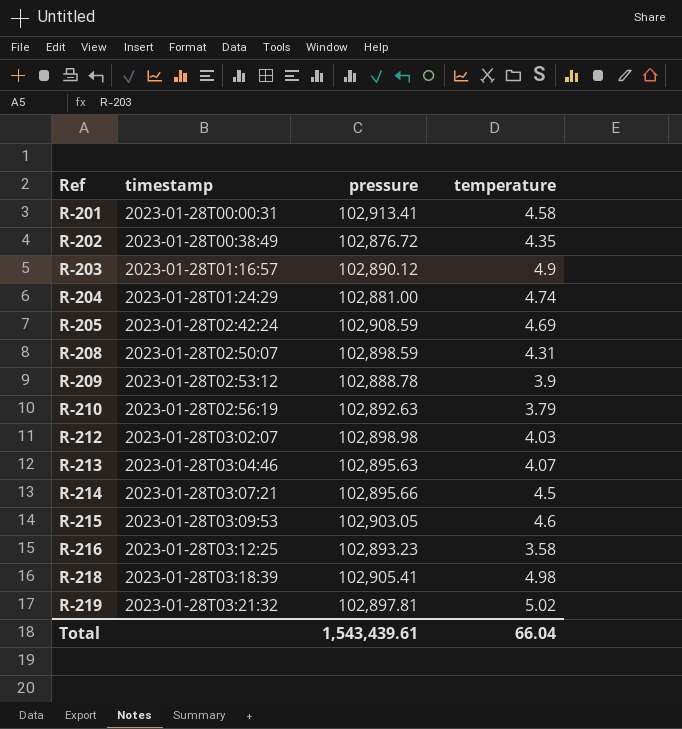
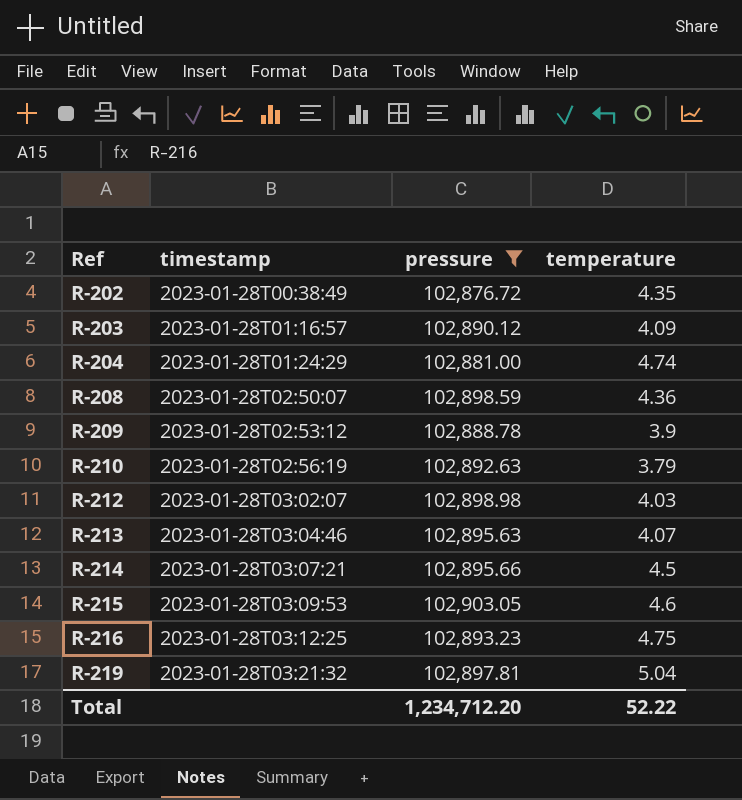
filter: none -> pressure <= 102,903.05
R-203 | temperature: 4.9 -> 4.09
R-208 | temperature: 4.31 -> 4.36
R-216 | temperature: 3.58 -> 4.75
R-219 | temperature: 5.02 -> 5.04
Total | pressure: 1,543,439.61 -> 1,234,712.20
Total | temperature: 66.04 -> 52.22

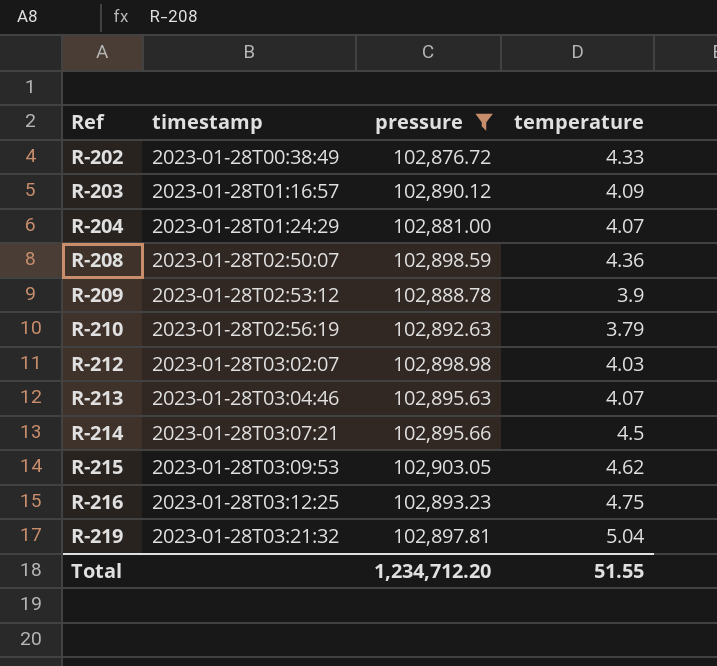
R-202 | temperature: 4.35 -> 4.33
R-204 | temperature: 4.74 -> 4.07
R-215 | temperature: 4.6 -> 4.62
Total | temperature: 52.22 -> 51.55

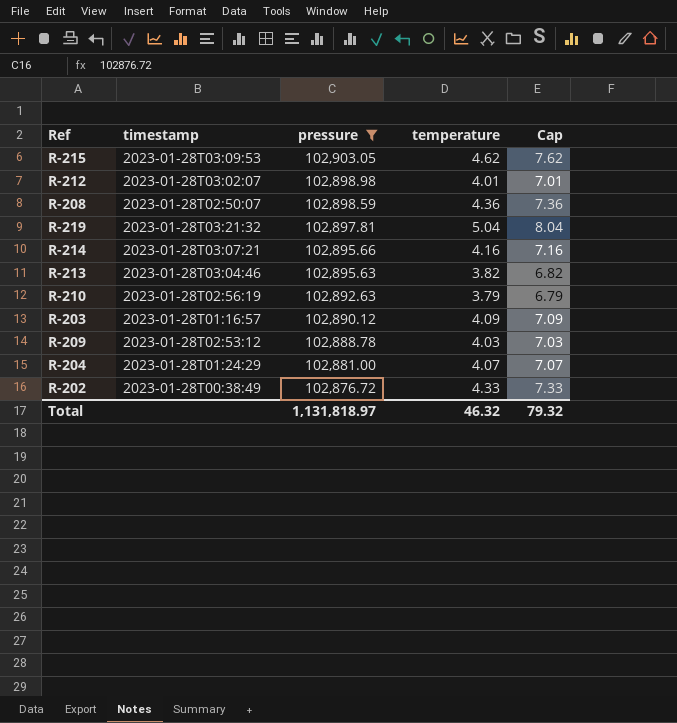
row order: Ref ascending -> pressure descending
column Cap | formula: none -> [temperature] + 3
row R-216: 2023-01-28T03:12:25 | 102,893.23 | 4.75 -> none
R-212 | temperature: 4.03 -> 4.01
R-214 | temperature: 4.5 -> 4.16
R-213 | temperature: 4.07 -> 3.82
R-209 | temperature: 3.9 -> 4.03
Total | pressure: 1,234,712.20 -> 1,131,818.97
Total | temperature: 51.55 -> 46.32

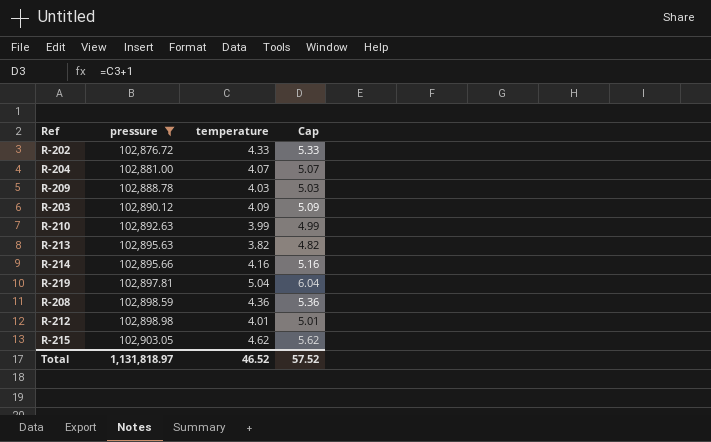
row order: pressure descending -> pressure ascending
column timestamp | position: 2 -> none
column Cap | formula: [temperature] + 3 -> [temperature] + 1
R-210 | temperature: 3.79 -> 3.99
Total | temperature: 46.32 -> 46.52
Total | Cap: 79.32 -> 57.52

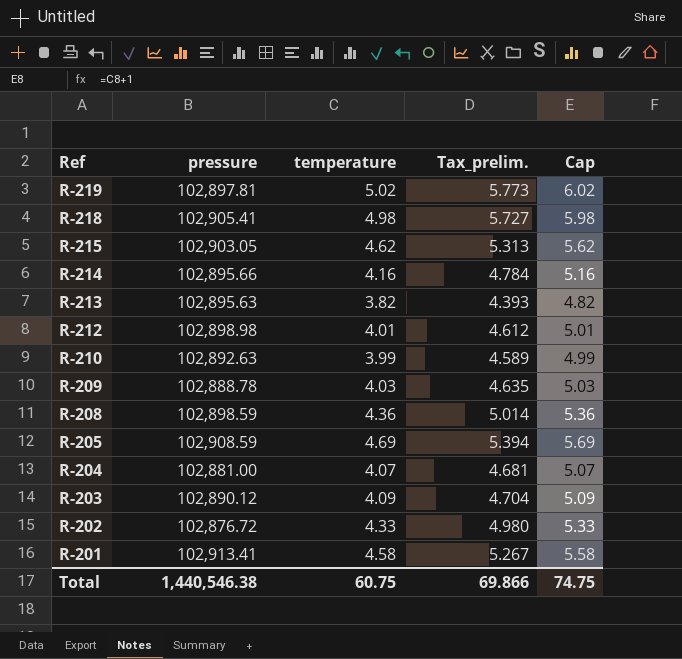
filter: pressure <= 102,903.05 -> none
row order: pressure ascending -> Ref descending
column Tax_prelim. | formula: none -> [temperature] * 1.15
R-219 | temperature: 5.04 -> 5.02
R-219 | Cap: 6.04 -> 6.02
Total | pressure: 1,131,818.97 -> 1,440,546.38
Total | temperature: 46.52 -> 60.75
Total | Cap: 57.52 -> 74.75

